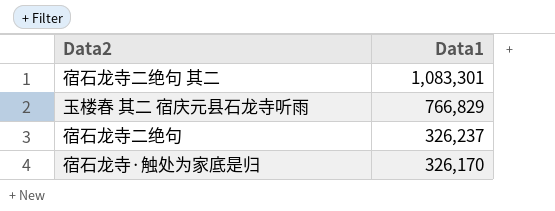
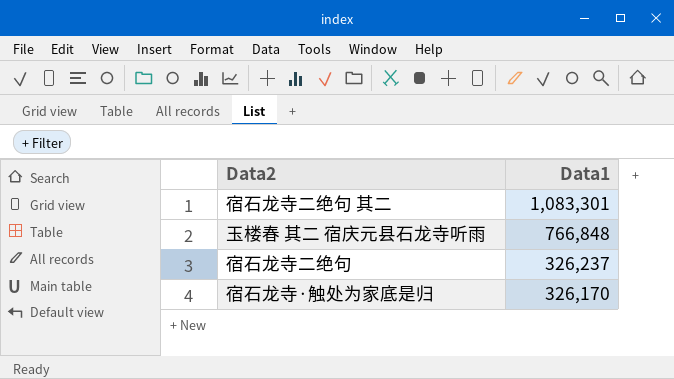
玉楼春 其二 宿庆元县石龙寺听雨 | Data1: 766,829 -> 766,848

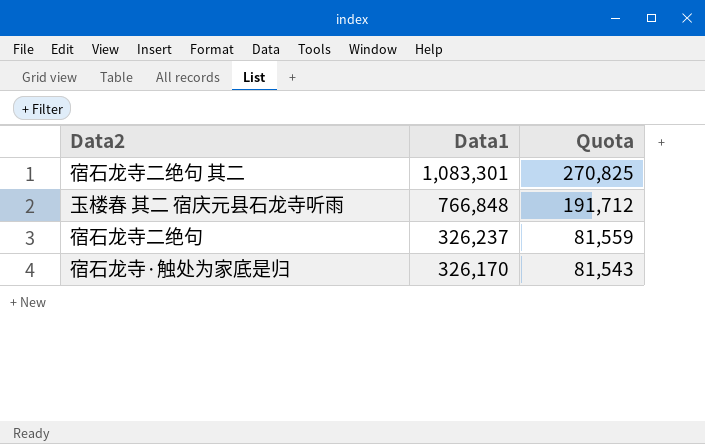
column Quota | formula: none -> [Data1] * 0.25

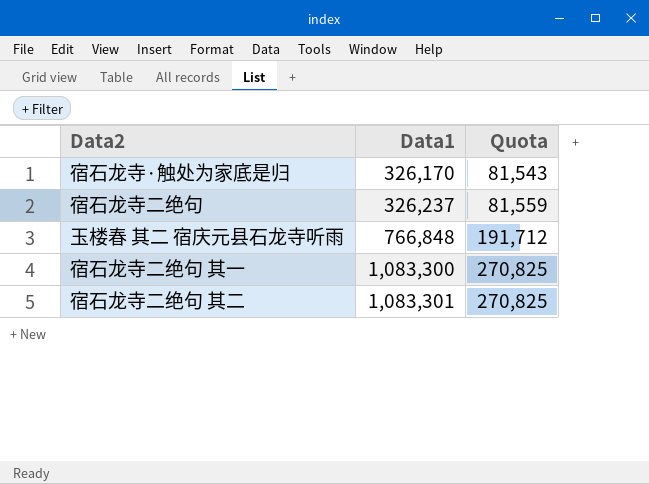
row order: Data1 descending -> Data1 ascending
row 宿石龙寺二绝句 其一: none -> 1,083,300 | 270,825

